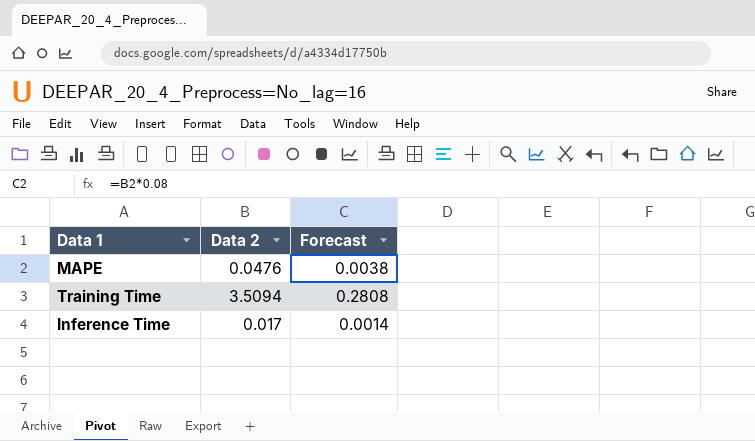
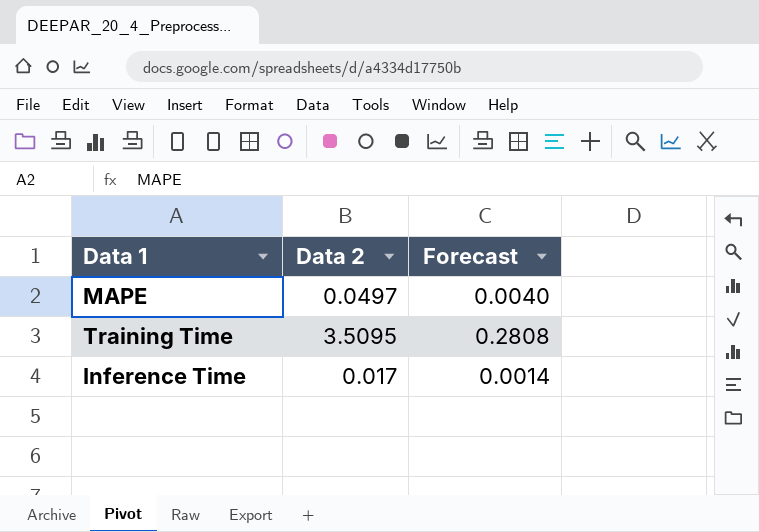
MAPE | Data 2: 0.0476 -> 0.0497
MAPE | Forecast: 0.0038 -> 0.0040
Training Time | Data 2: 3.5094 -> 3.5095

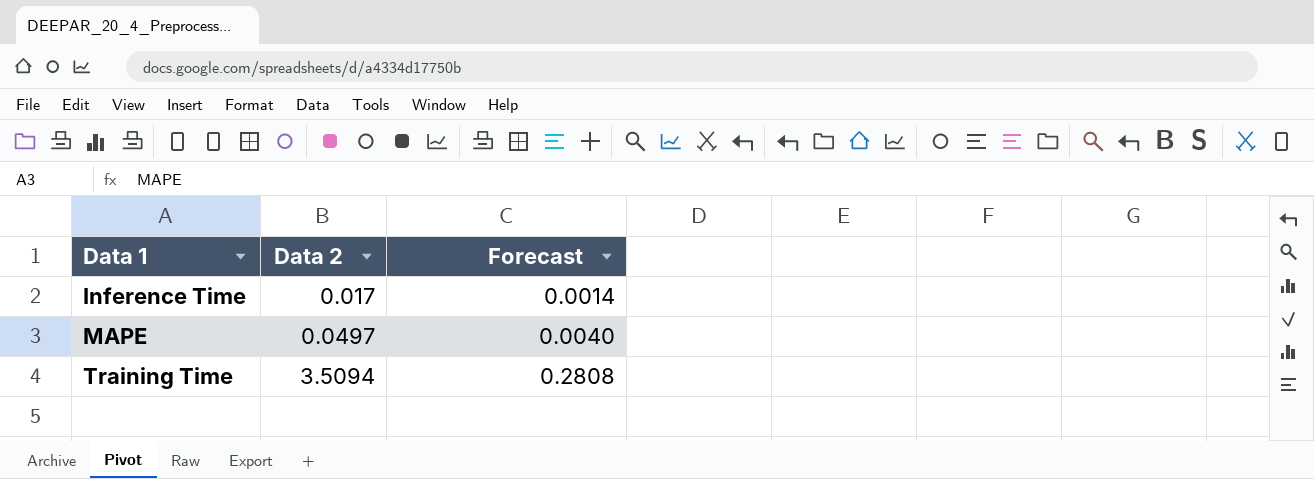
row order: none -> Data 1 ascending
Training Time | Data 2: 3.5095 -> 3.5094

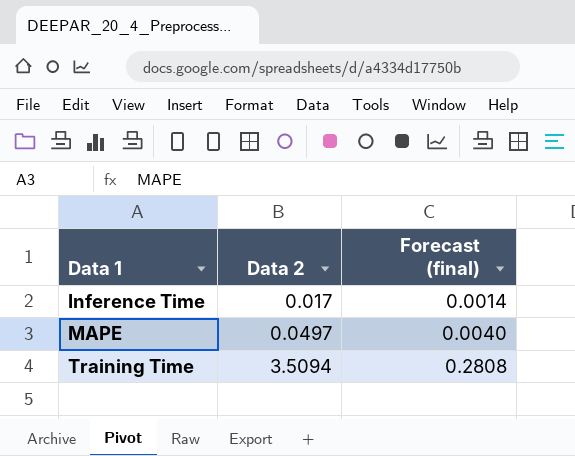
column name: Forecast -> Forecast (final)

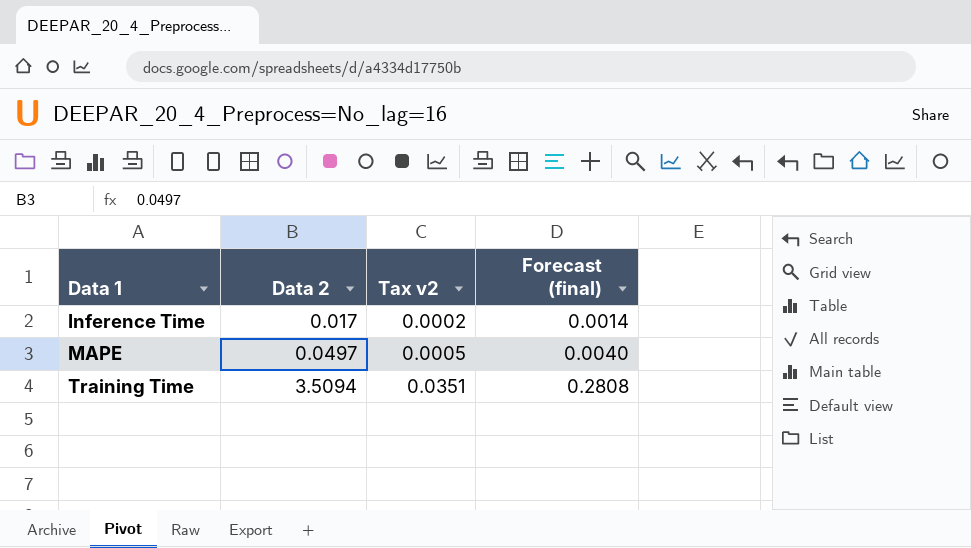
column Tax v2 | formula: none -> [Data 2] * 0.01

